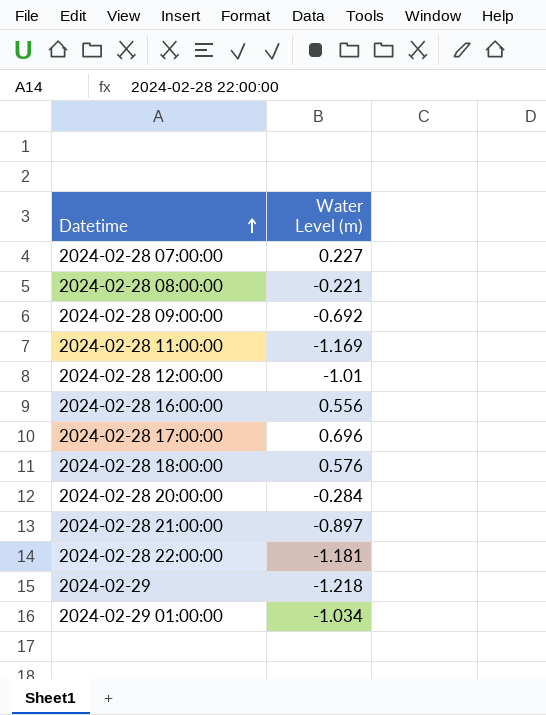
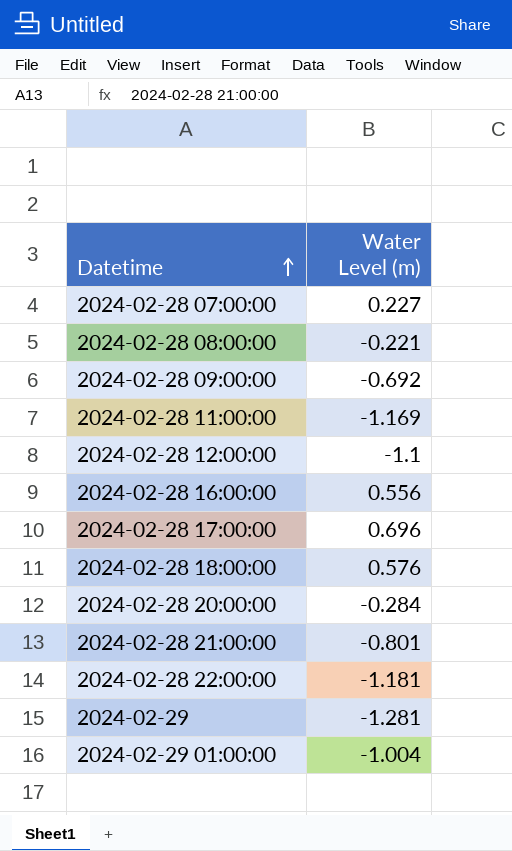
2024-02-28 12:00:00 | Water Level (m): -1.01 -> -1.1
2024-02-28 21:00:00 | Water Level (m): -0.897 -> -0.801
2024-02-29 | Water Level (m): -1.218 -> -1.281
2024-02-29 01:00:00 | Water Level (m): -1.034 -> -1.004

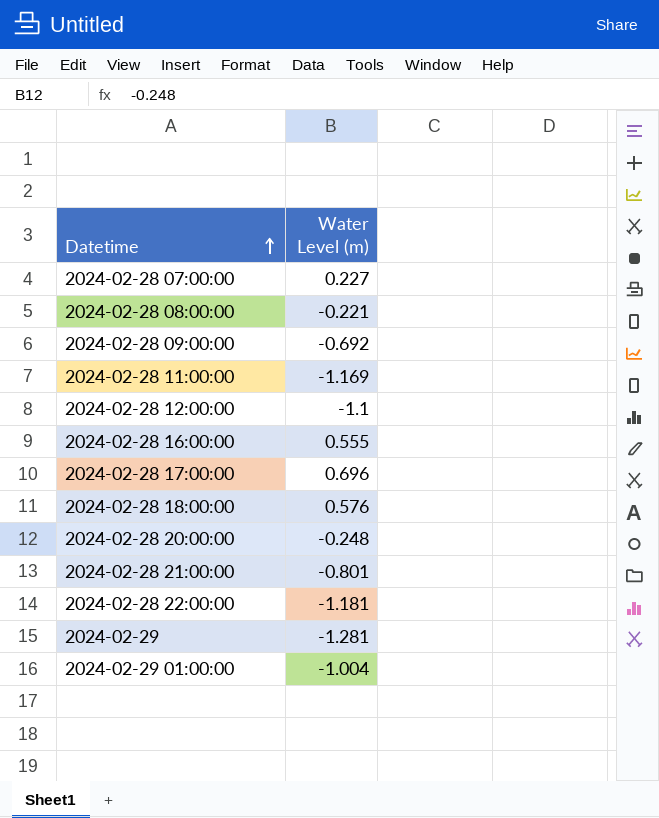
2024-02-28 16:00:00 | Water Level (m): 0.556 -> 0.555
2024-02-28 20:00:00 | Water Level (m): -0.284 -> -0.248

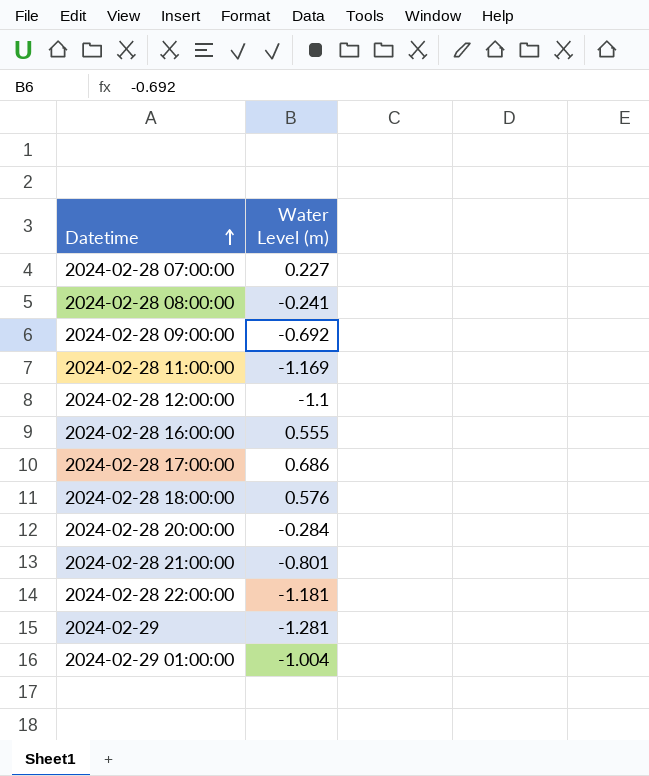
2024-02-28 08:00:00 | Water Level (m): -0.221 -> -0.241
2024-02-28 17:00:00 | Water Level (m): 0.696 -> 0.686
2024-02-28 20:00:00 | Water Level (m): -0.248 -> -0.284

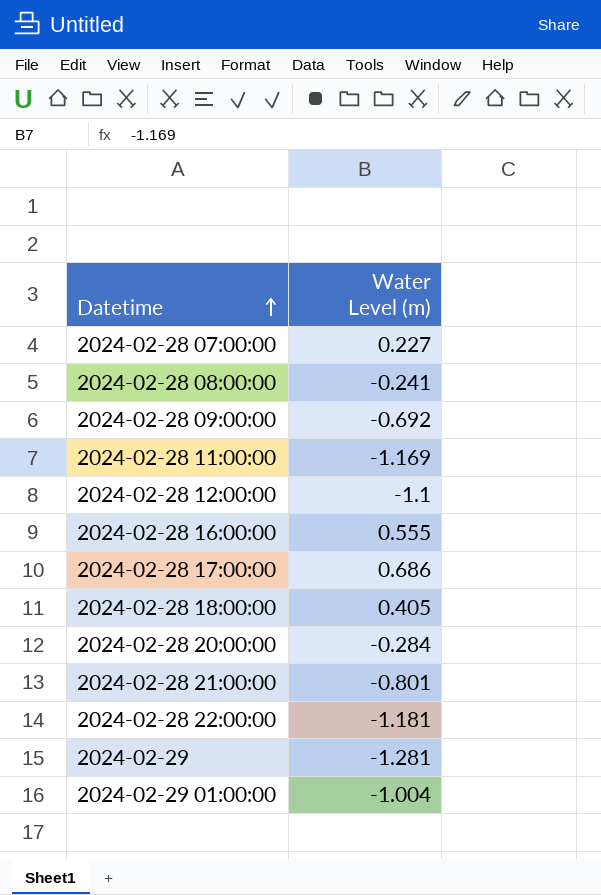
2024-02-28 18:00:00 | Water Level (m): 0.576 -> 0.405

